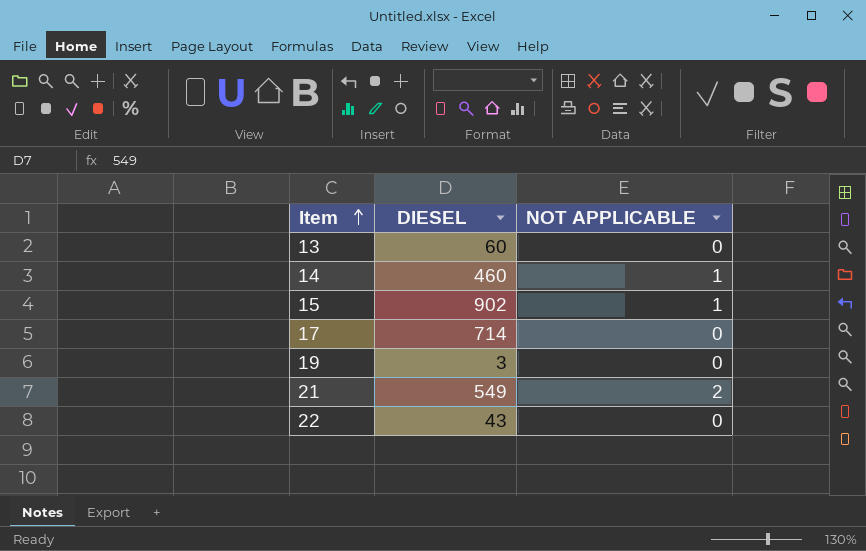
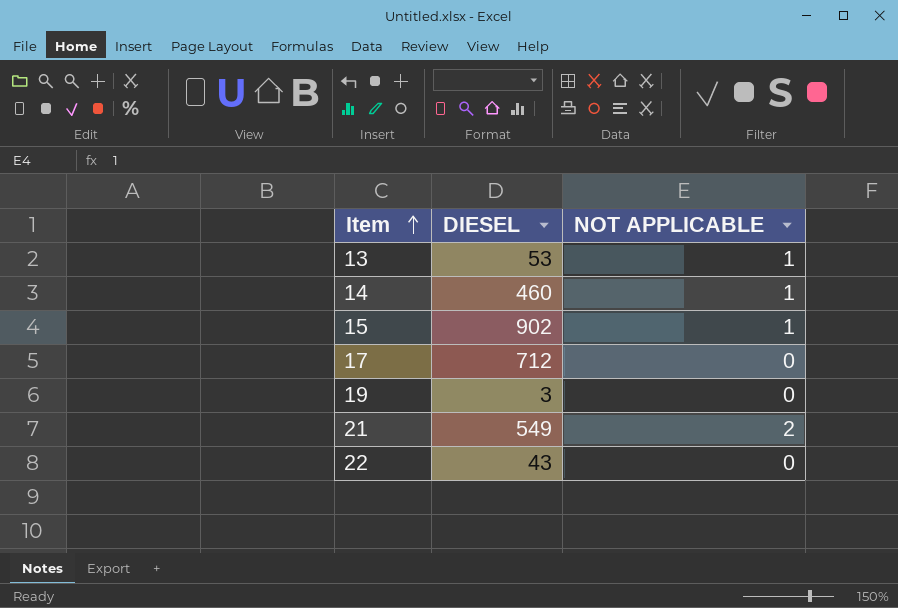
13 | DIESEL: 60 -> 53
13 | NOT APPLICABLE: 0 -> 1
17 | DIESEL: 714 -> 712

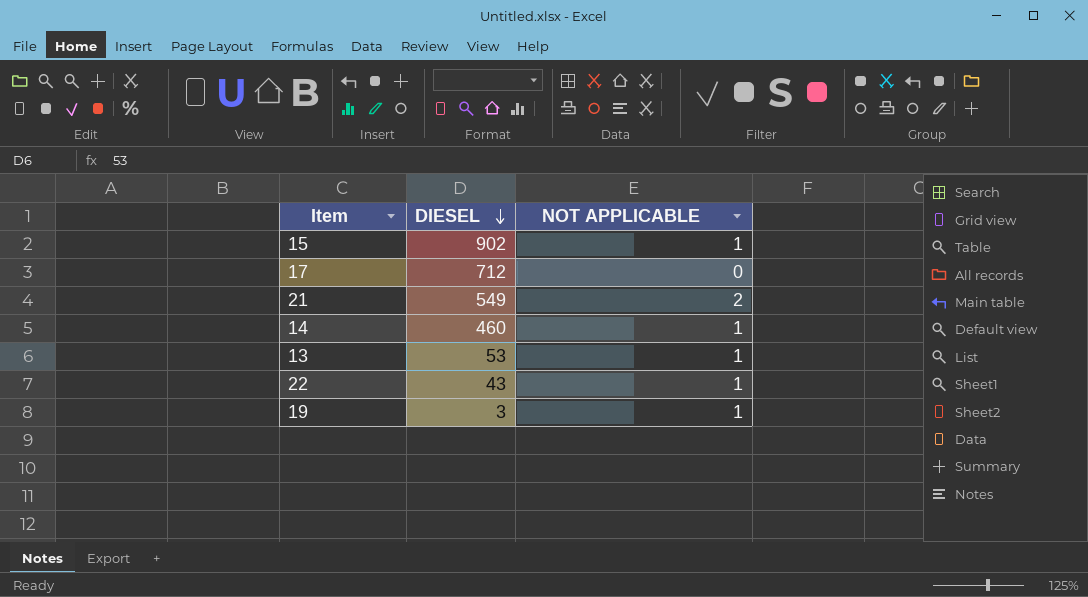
row order: Item ascending -> DIESEL descending
22 | NOT APPLICABLE: 0 -> 1
19 | NOT APPLICABLE: 0 -> 1

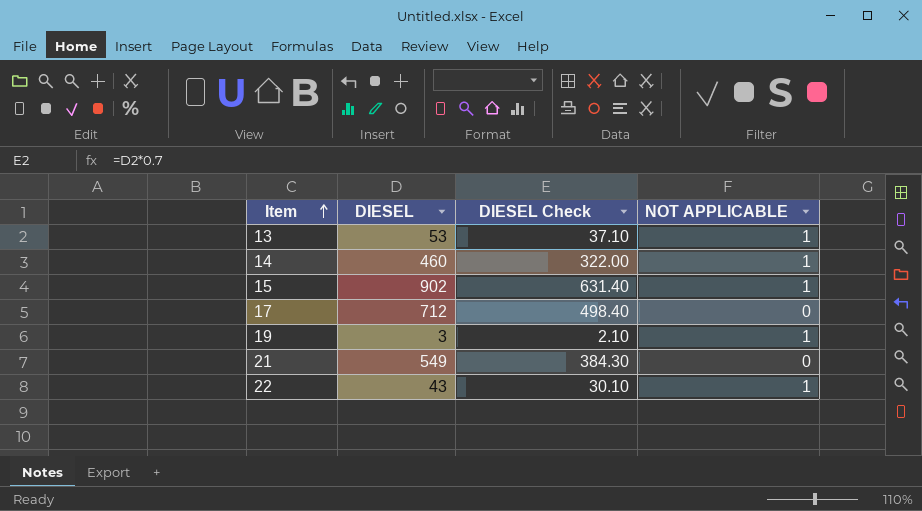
row order: DIESEL descending -> Item ascending
column DIESEL Check | formula: none -> [DIESEL] * 0.7
21 | NOT APPLICABLE: 2 -> 0

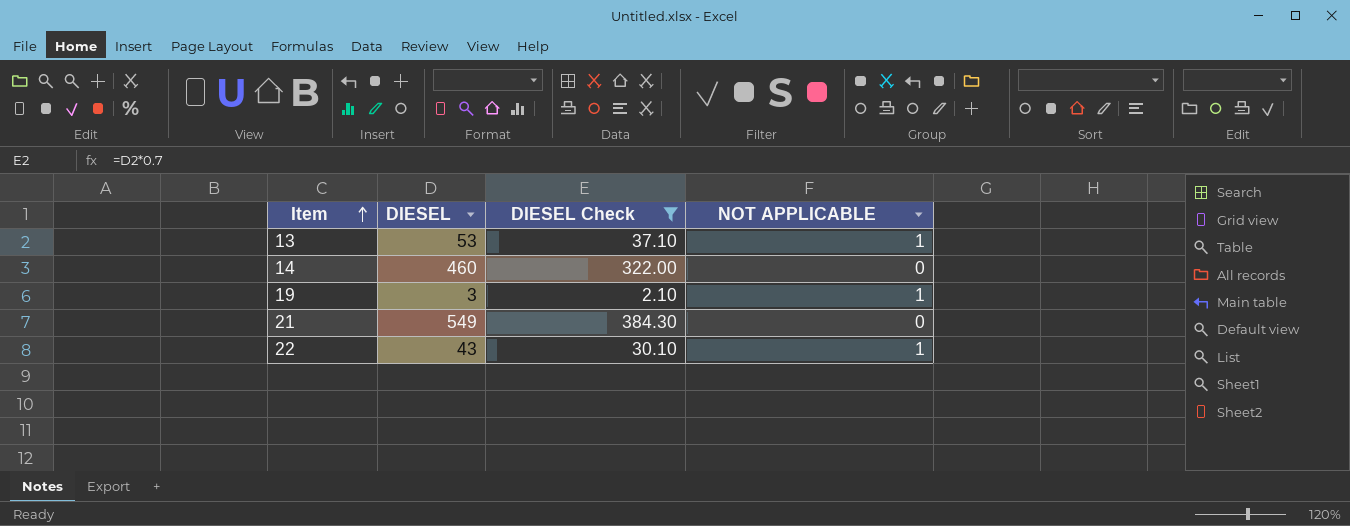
filter: none -> DIESEL Check <= 384.30
14 | NOT APPLICABLE: 1 -> 0

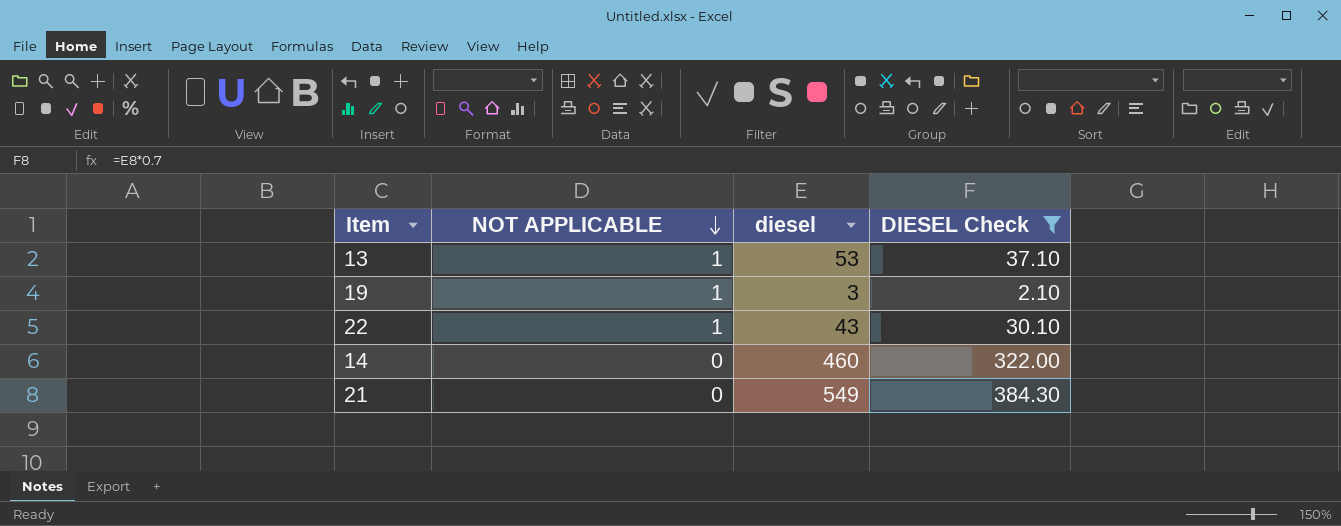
row order: Item ascending -> NOT APPLICABLE descending
column NOT APPLICABLE | position: 4 -> 2
column name: DIESEL -> diesel

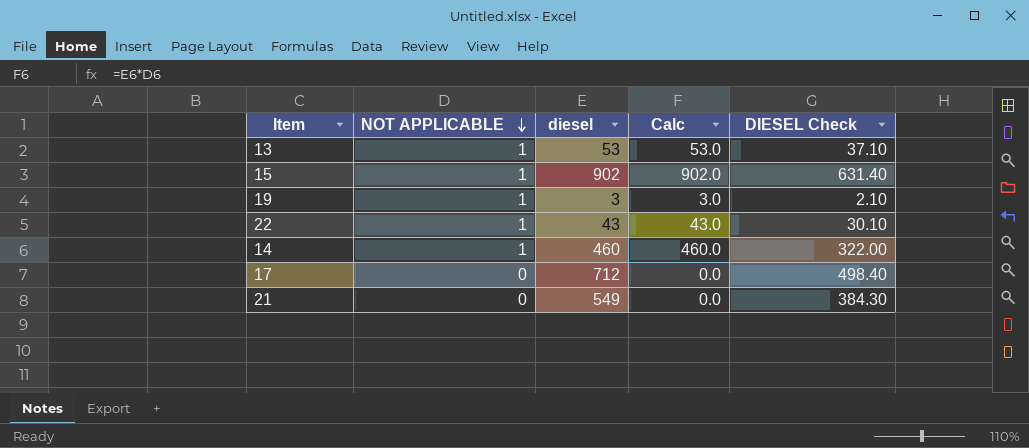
filter: DIESEL Check <= 384.30 -> none
column Calc | formula: none -> [NOT APPLICABLE] * [diesel]
14 | NOT APPLICABLE: 0 -> 1

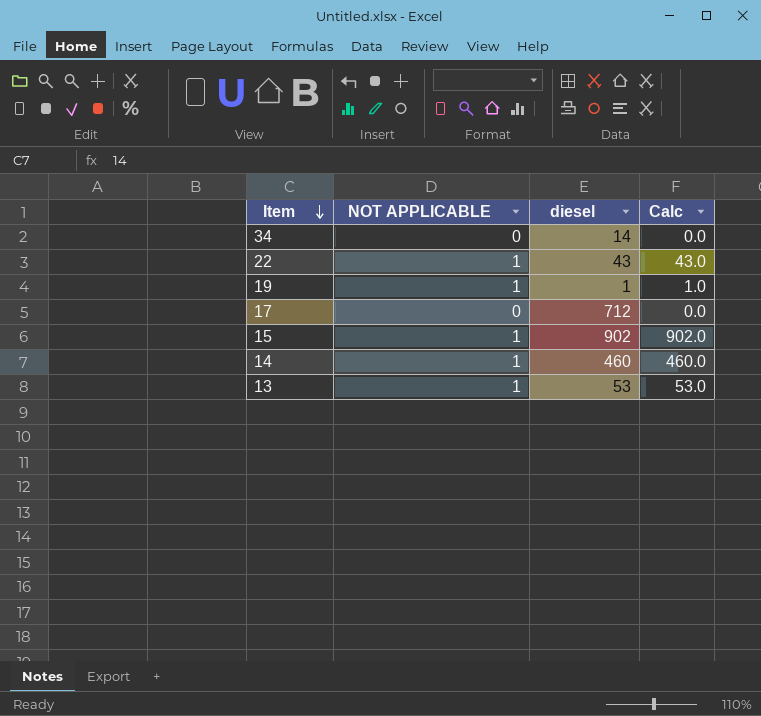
row order: NOT APPLICABLE descending -> Item descending
column DIESEL Check | formula: [diesel] * 0.7 -> none
row 21: 0 | 549 | 0.0 | 384.30 -> none
row 34: none -> 0 | 14 | 0.0
19 | diesel: 3 -> 1
19 | Calc: 3.0 -> 1.0

